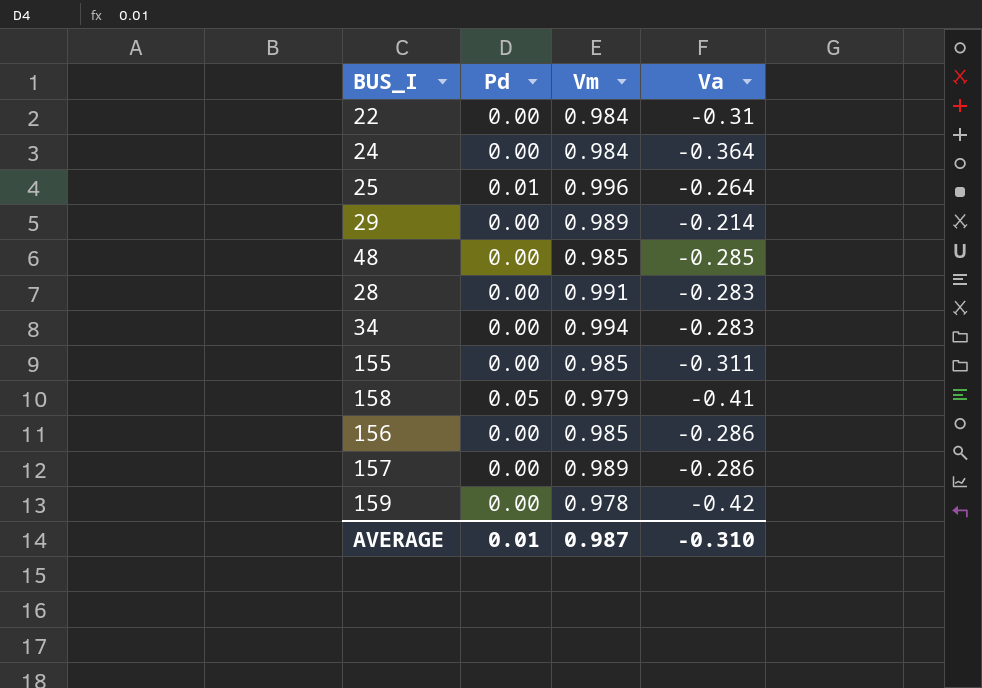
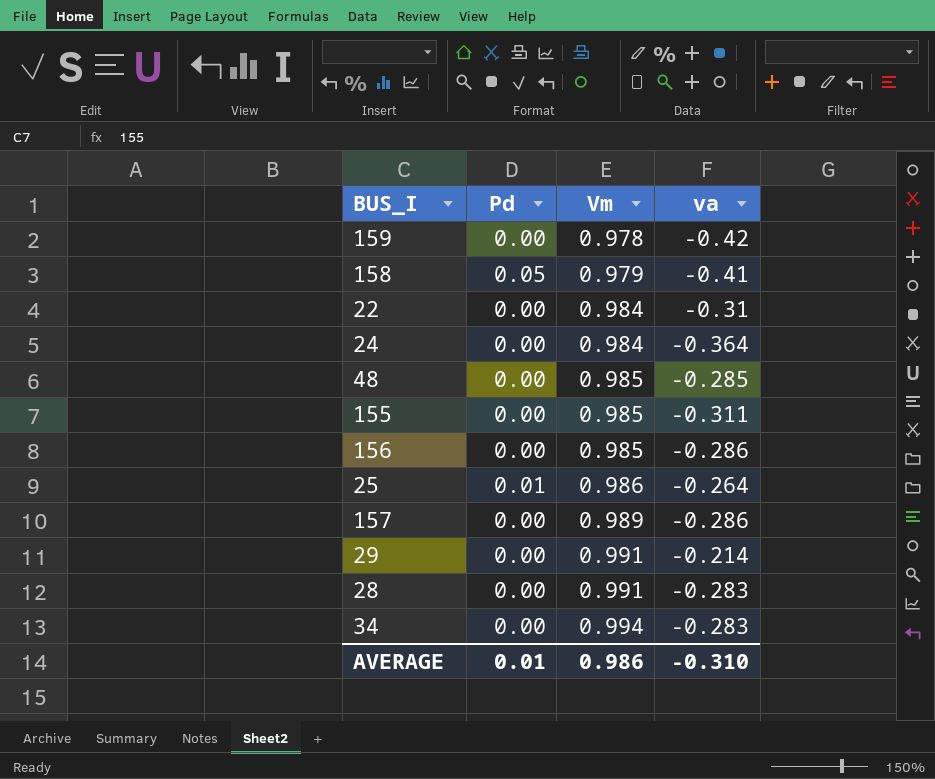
row order: none -> Vm ascending
column name: Va -> va
25 | Vm: 0.996 -> 0.986
29 | Vm: 0.989 -> 0.991
AVERAGE | Vm: 0.987 -> 0.986

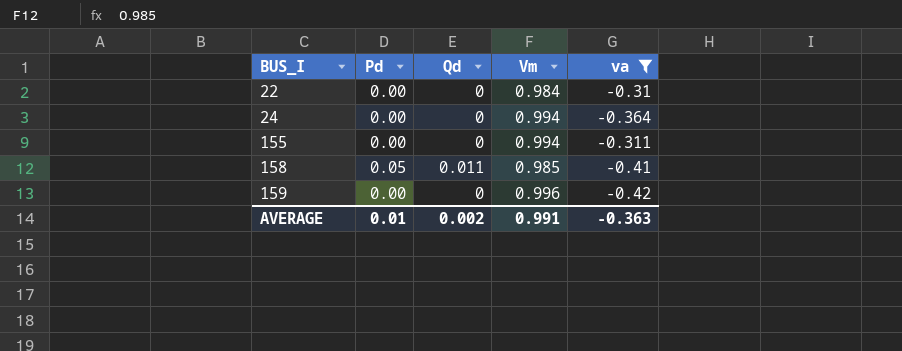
filter: none -> va <= -0.31
row order: Vm ascending -> BUS_I ascending
column Qd | position: none -> 3
24 | Vm: 0.984 -> 0.994
155 | Vm: 0.985 -> 0.994
158 | Vm: 0.979 -> 0.985
159 | Vm: 0.978 -> 0.996
AVERAGE | Vm: 0.986 -> 0.991
AVERAGE | va: -0.310 -> -0.363

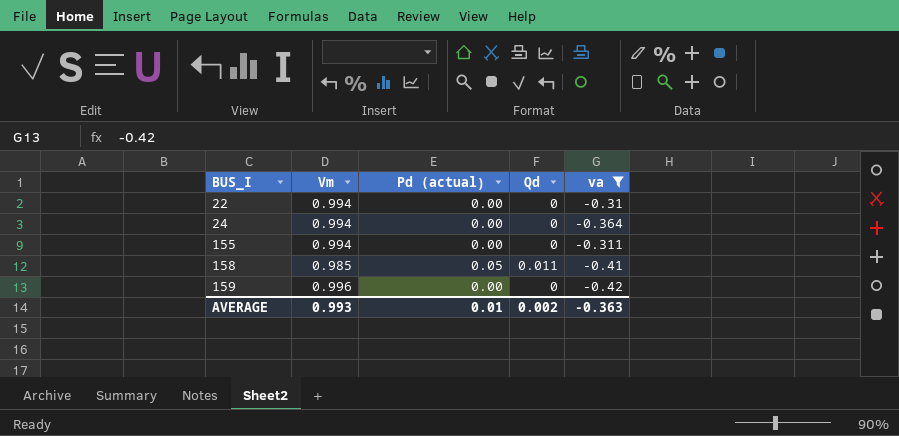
column Vm | position: 4 -> 2
column name: Pd -> Pd (actual)
22 | Vm: 0.984 -> 0.994
AVERAGE | Vm: 0.991 -> 0.993

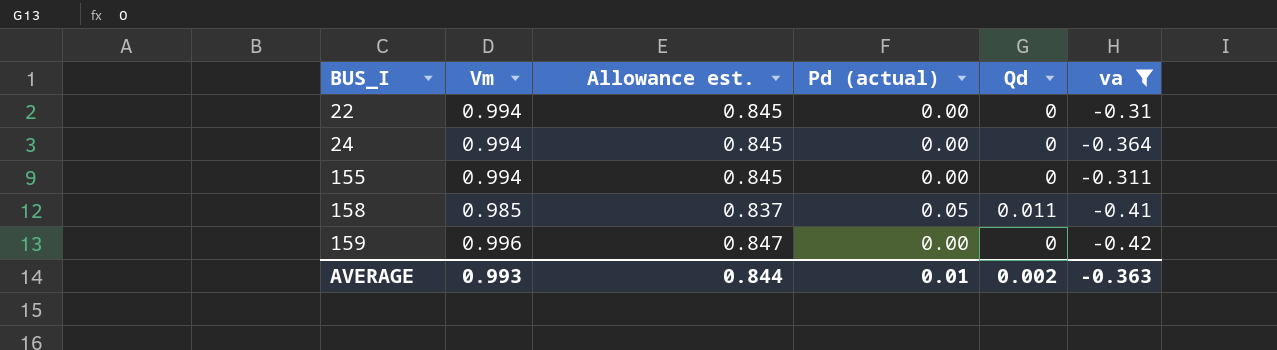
column Allowance est. | formula: none -> [Vm] * 0.85

